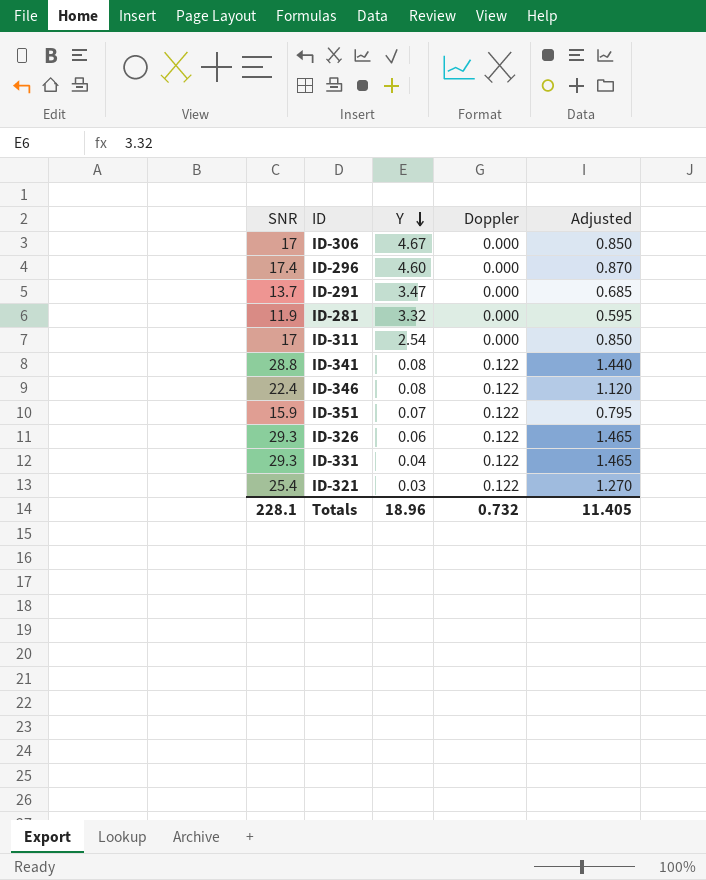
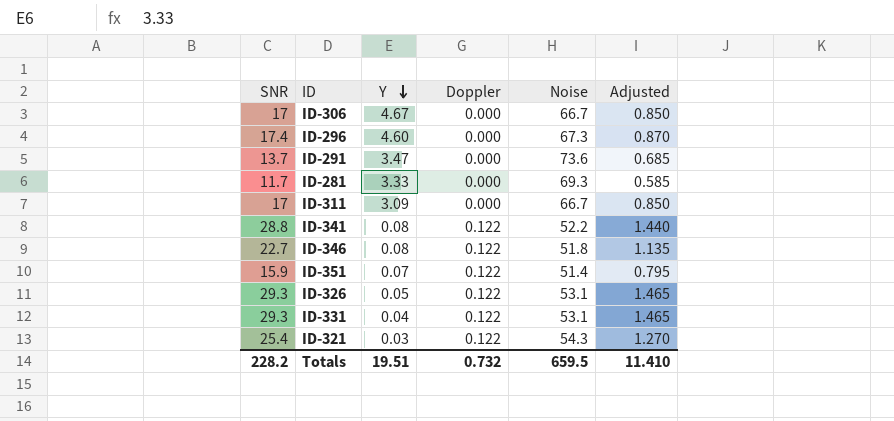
column Noise | position: none -> 5
ID-281 | SNR: 11.9 -> 11.7
ID-281 | Y: 3.32 -> 3.33
ID-281 | Adjusted: 0.595 -> 0.585
ID-311 | Y: 2.54 -> 3.09
ID-346 | SNR: 22.4 -> 22.7
ID-346 | Adjusted: 1.120 -> 1.135
ID-326 | Y: 0.06 -> 0.05
Totals | SNR: 228.1 -> 228.2
Totals | Y: 18.96 -> 19.51
Totals | Adjusted: 11.405 -> 11.410

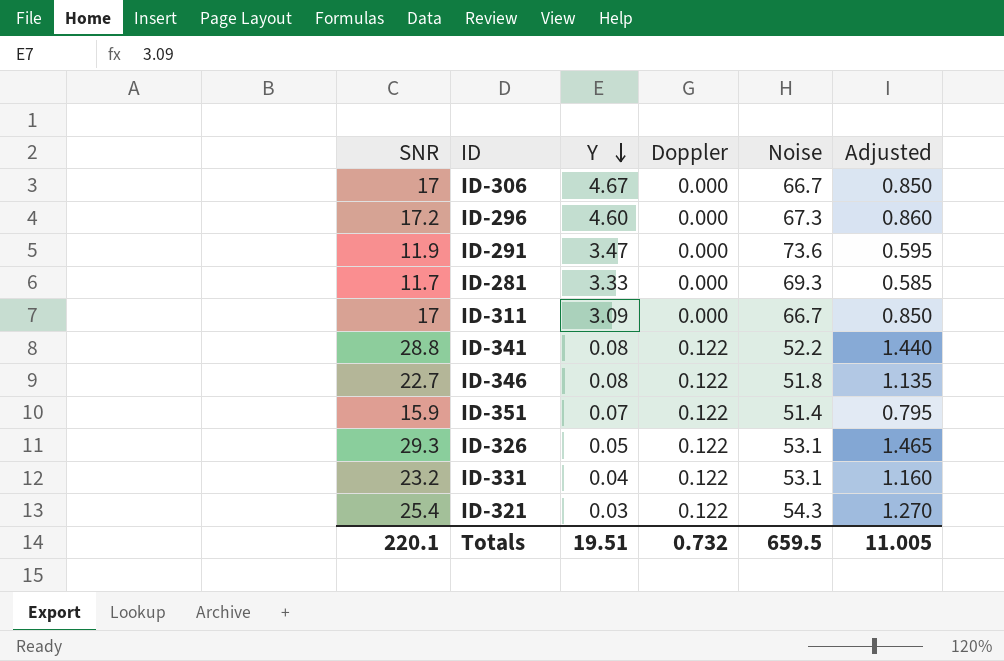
ID-296 | SNR: 17.4 -> 17.2
ID-296 | Adjusted: 0.870 -> 0.860
ID-291 | SNR: 13.7 -> 11.9
ID-291 | Adjusted: 0.685 -> 0.595
ID-331 | SNR: 29.3 -> 23.2
ID-331 | Adjusted: 1.465 -> 1.160
Totals | SNR: 228.2 -> 220.1
Totals | Adjusted: 11.410 -> 11.005

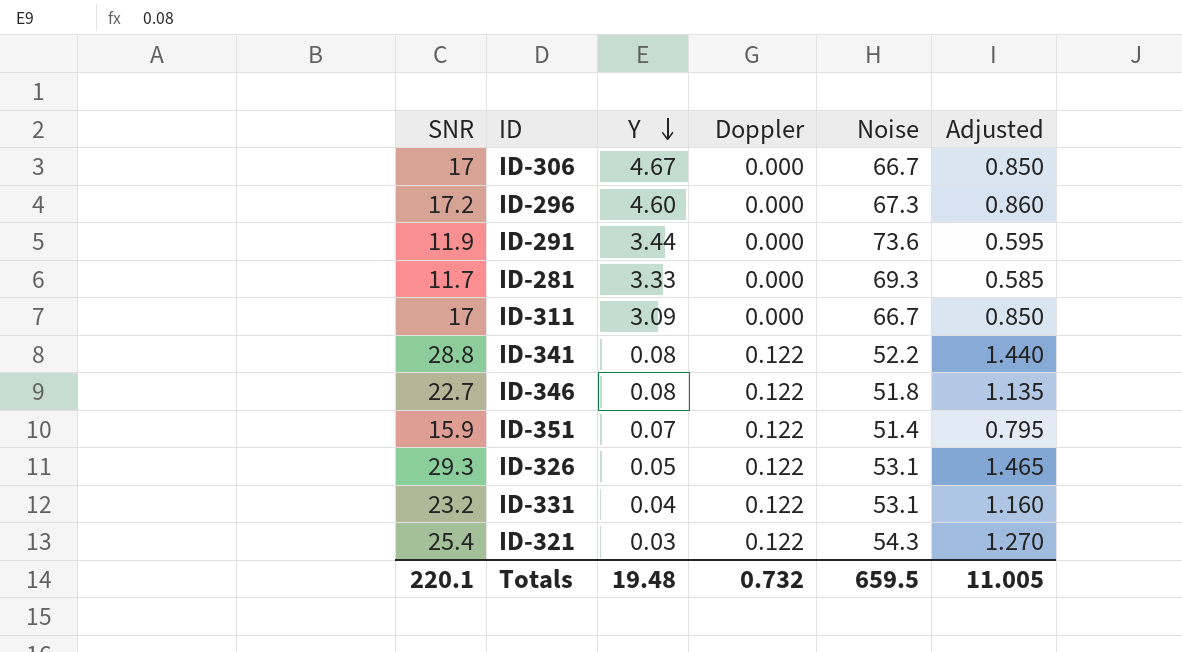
ID-291 | Y: 3.47 -> 3.44
Totals | Y: 19.51 -> 19.48

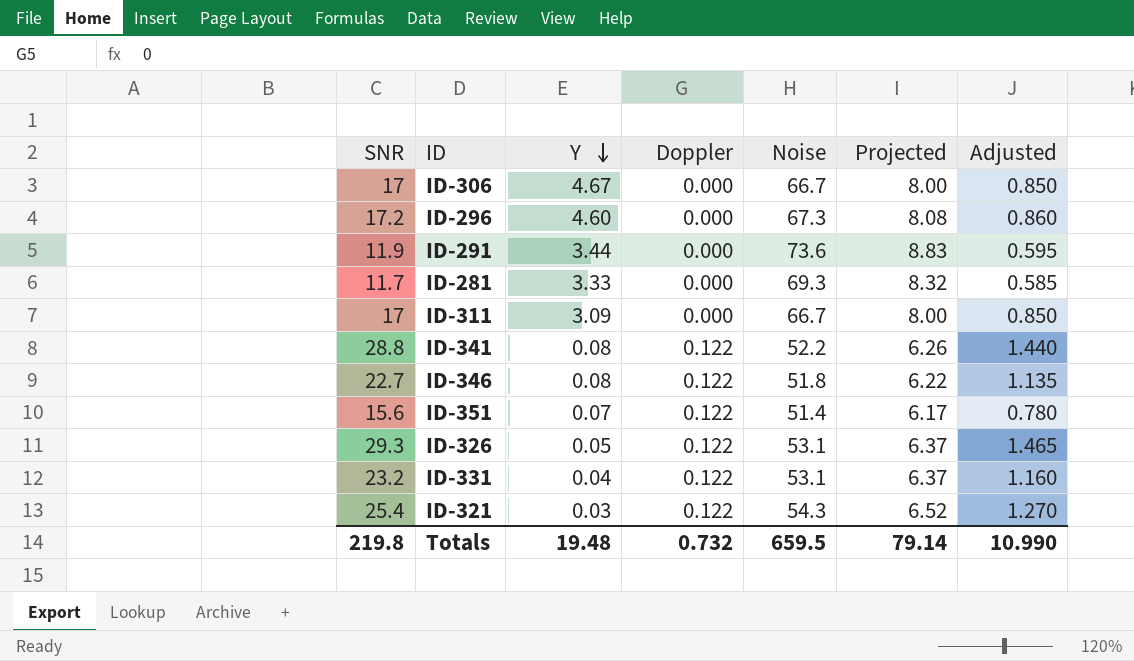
column Projected | formula: none -> [Noise] * 0.12
ID-351 | SNR: 15.9 -> 15.6
ID-351 | Adjusted: 0.795 -> 0.780
Totals | SNR: 220.1 -> 219.8
Totals | Adjusted: 11.005 -> 10.990

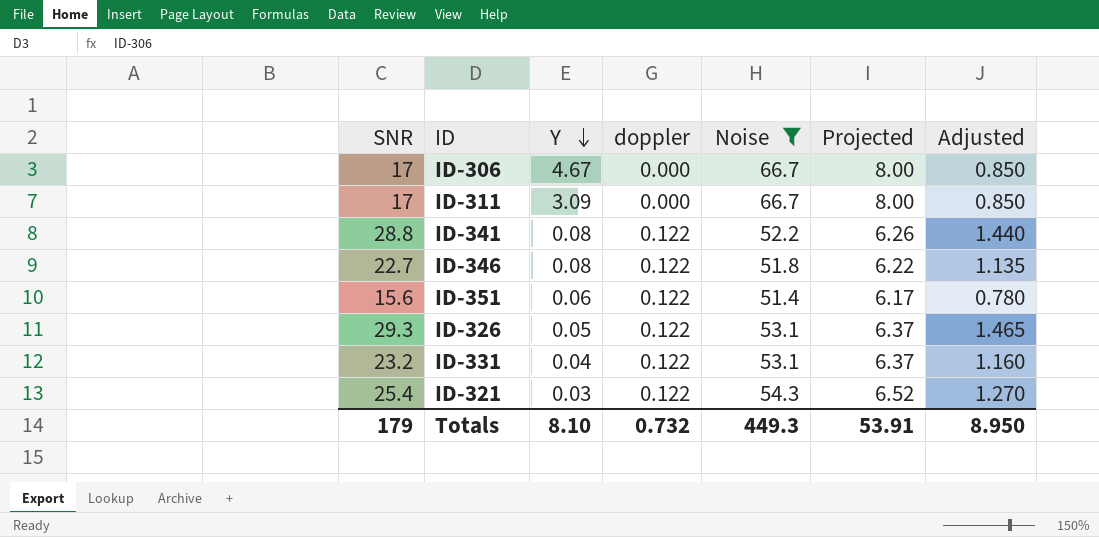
filter: none -> Noise <= 66.7
column name: Doppler -> doppler
ID-351 | Y: 0.07 -> 0.06
Totals | SNR: 219.8 -> 179
Totals | Y: 19.48 -> 8.10
Totals | Noise: 659.5 -> 449.3
Totals | Projected: 79.14 -> 53.91
Totals | Adjusted: 10.990 -> 8.950

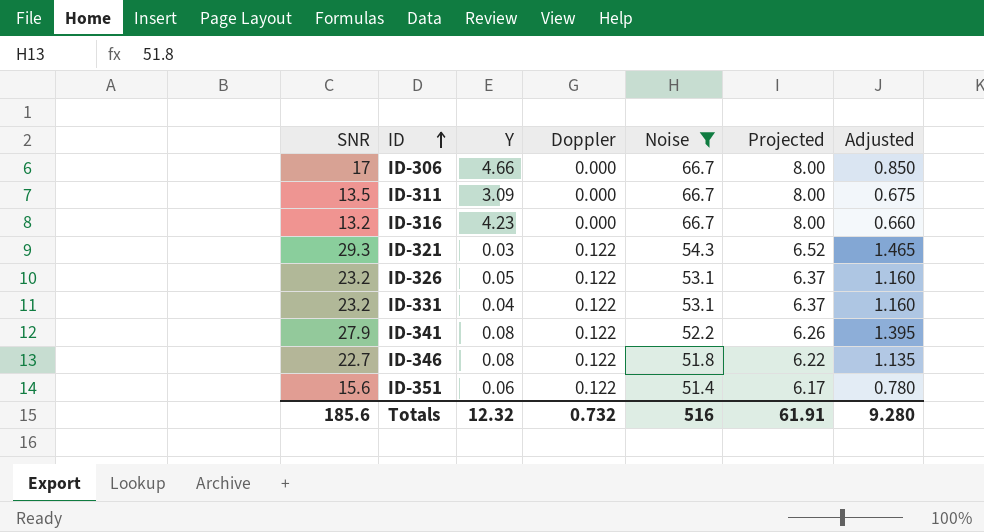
row order: Y descending -> ID ascending
column name: doppler -> Doppler
ID-306 | Y: 4.67 -> 4.66
ID-311 | SNR: 17 -> 13.5
ID-311 | Adjusted: 0.850 -> 0.675
row ID-316: none -> 13.2 | 4.23 | 0.000 | 66.7 | 8.00 | 0.660
ID-321 | SNR: 25.4 -> 29.3
ID-321 | Adjusted: 1.270 -> 1.465
ID-326 | SNR: 29.3 -> 23.2
ID-326 | Adjusted: 1.465 -> 1.160
ID-341 | SNR: 28.8 -> 27.9
ID-341 | Adjusted: 1.440 -> 1.395
Totals | SNR: 179 -> 185.6
Totals | Y: 8.10 -> 12.32
Totals | Noise: 449.3 -> 516
Totals | Projected: 53.91 -> 61.91
Totals | Adjusted: 8.950 -> 9.280

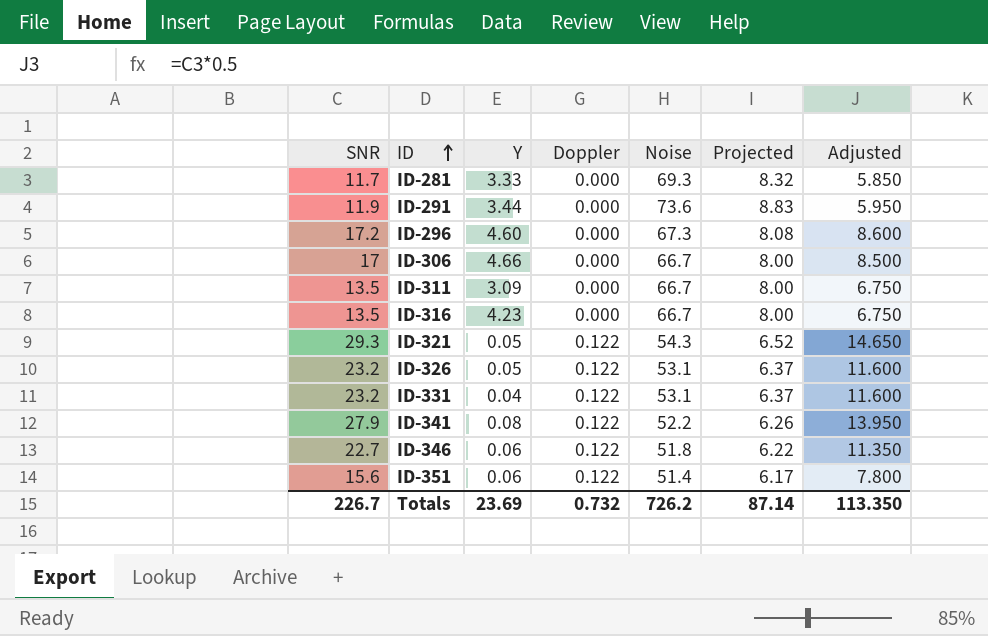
filter: Noise <= 66.7 -> none
column Adjusted | formula: [SNR] * 0.05 -> [SNR] * 0.5
ID-316 | SNR: 13.2 -> 13.5
ID-321 | Y: 0.03 -> 0.05
ID-346 | Y: 0.08 -> 0.06
Totals | SNR: 185.6 -> 226.7
Totals | Y: 12.32 -> 23.69
Totals | Noise: 516 -> 726.2
Totals | Projected: 61.91 -> 87.14
Totals | Adjusted: 9.280 -> 113.350

